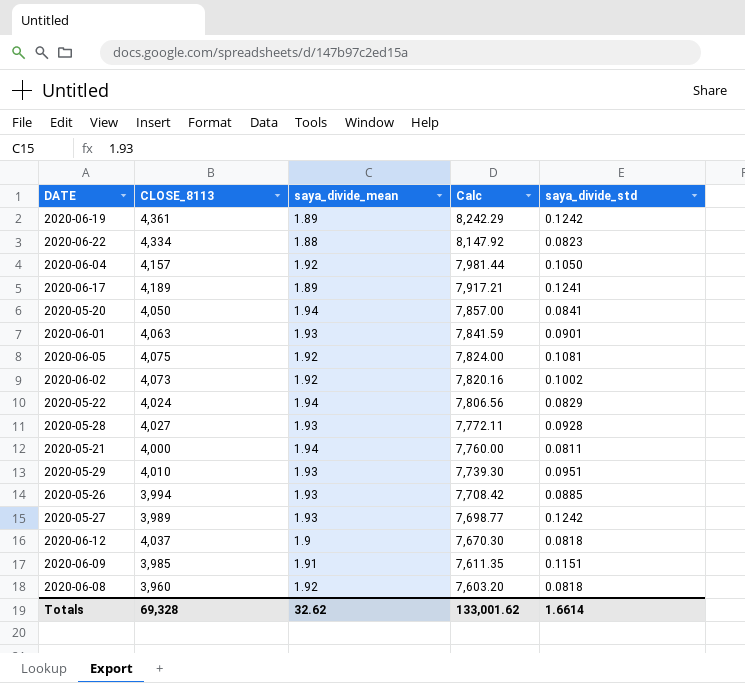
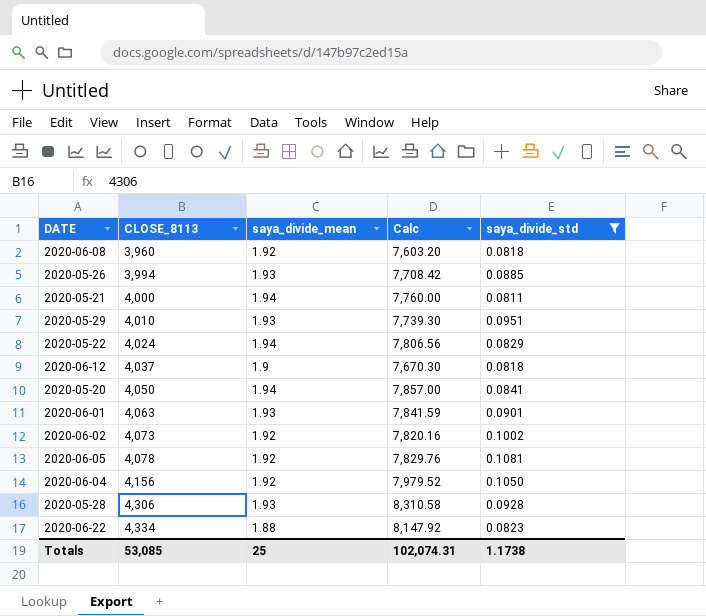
filter: none -> saya_divide_std <= 0.1081
row order: Calc descending -> CLOSE_8113 ascending
2020-06-05 | CLOSE_8113: 4,075 -> 4,078
2020-06-05 | Calc: 7,824.00 -> 7,829.76
2020-06-04 | CLOSE_8113: 4,157 -> 4,156
2020-06-04 | Calc: 7,981.44 -> 7,979.52
2020-05-28 | CLOSE_8113: 4,027 -> 4,306
2020-05-28 | Calc: 7,772.11 -> 8,310.58
Totals | CLOSE_8113: 69,328 -> 53,085
Totals | saya_divide_mean: 32.62 -> 25
Totals | Calc: 133,001.62 -> 102,074.31
Totals | saya_divide_std: 1.6614 -> 1.1738

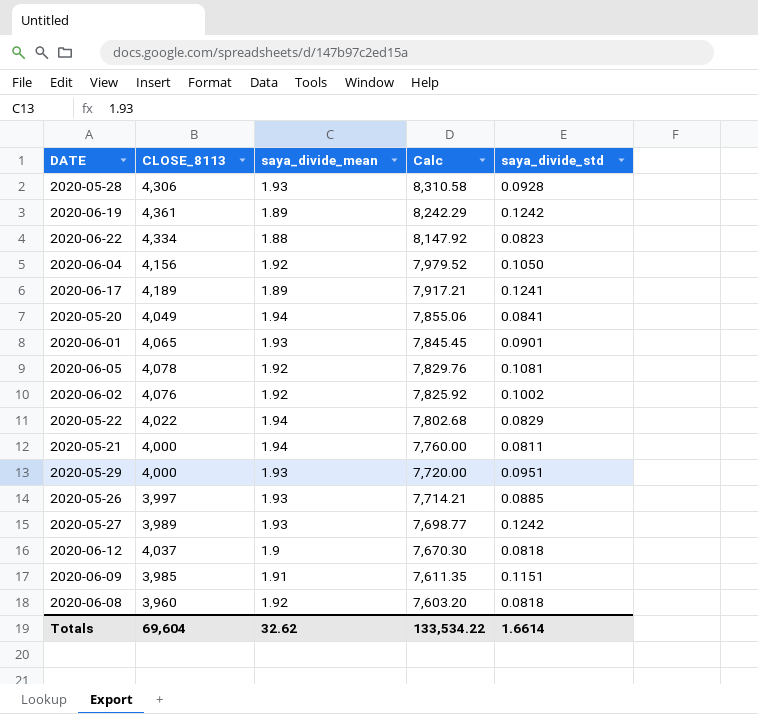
filter: saya_divide_std <= 0.1081 -> none
row order: CLOSE_8113 ascending -> Calc descending
2020-05-20 | CLOSE_8113: 4,050 -> 4,049
2020-05-20 | Calc: 7,857.00 -> 7,855.06
2020-06-01 | CLOSE_8113: 4,063 -> 4,065
2020-06-01 | Calc: 7,841.59 -> 7,845.45
2020-06-02 | CLOSE_8113: 4,073 -> 4,076
2020-06-02 | Calc: 7,820.16 -> 7,825.92
2020-05-22 | CLOSE_8113: 4,024 -> 4,022
2020-05-22 | Calc: 7,806.56 -> 7,802.68
2020-05-29 | CLOSE_8113: 4,010 -> 4,000
2020-05-29 | Calc: 7,739.30 -> 7,720.00
2020-05-26 | CLOSE_8113: 3,994 -> 3,997
2020-05-26 | Calc: 7,708.42 -> 7,714.21
Totals | CLOSE_8113: 53,085 -> 69,604
Totals | saya_divide_mean: 25 -> 32.62
Totals | Calc: 102,074.31 -> 133,534.22
Totals | saya_divide_std: 1.1738 -> 1.6614

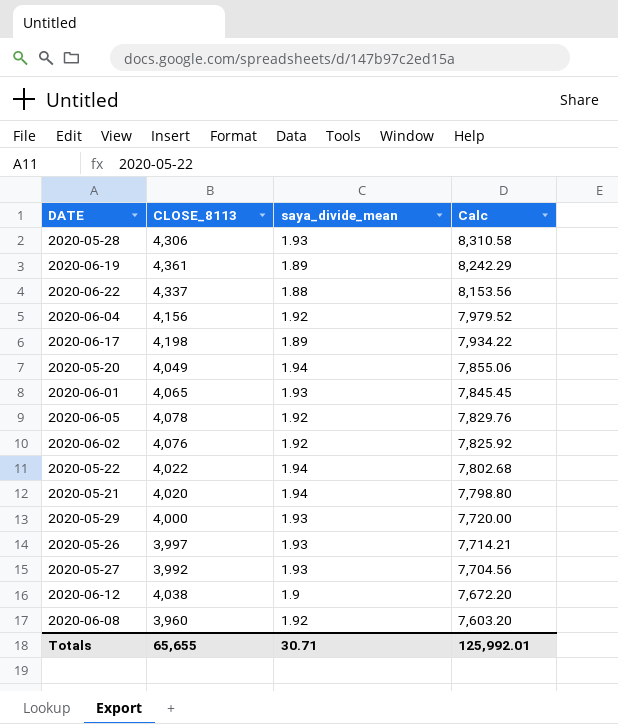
column saya_divide_std | position: 5 -> none
row 2020-06-09: 3,985 | 1.91 | 7,611.35 | 0.1151 -> none
2020-06-22 | CLOSE_8113: 4,334 -> 4,337
2020-06-22 | Calc: 8,147.92 -> 8,153.56
2020-06-17 | CLOSE_8113: 4,189 -> 4,198
2020-06-17 | Calc: 7,917.21 -> 7,934.22
2020-05-21 | CLOSE_8113: 4,000 -> 4,020
2020-05-21 | Calc: 7,760.00 -> 7,798.80
2020-05-27 | CLOSE_8113: 3,989 -> 3,992
2020-05-27 | Calc: 7,698.77 -> 7,704.56
2020-06-12 | CLOSE_8113: 4,037 -> 4,038
2020-06-12 | Calc: 7,670.30 -> 7,672.20
Totals | CLOSE_8113: 69,604 -> 65,655
Totals | saya_divide_mean: 32.62 -> 30.71
Totals | Calc: 133,534.22 -> 125,992.01

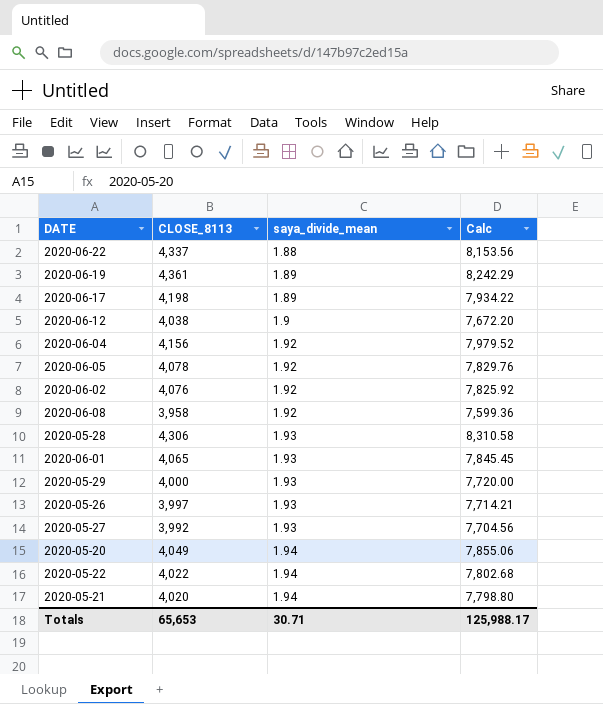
row order: Calc descending -> saya_divide_mean ascending
2020-06-08 | CLOSE_8113: 3,960 -> 3,958
2020-06-08 | Calc: 7,603.20 -> 7,599.36
Totals | CLOSE_8113: 65,655 -> 65,653
Totals | Calc: 125,992.01 -> 125,988.17

